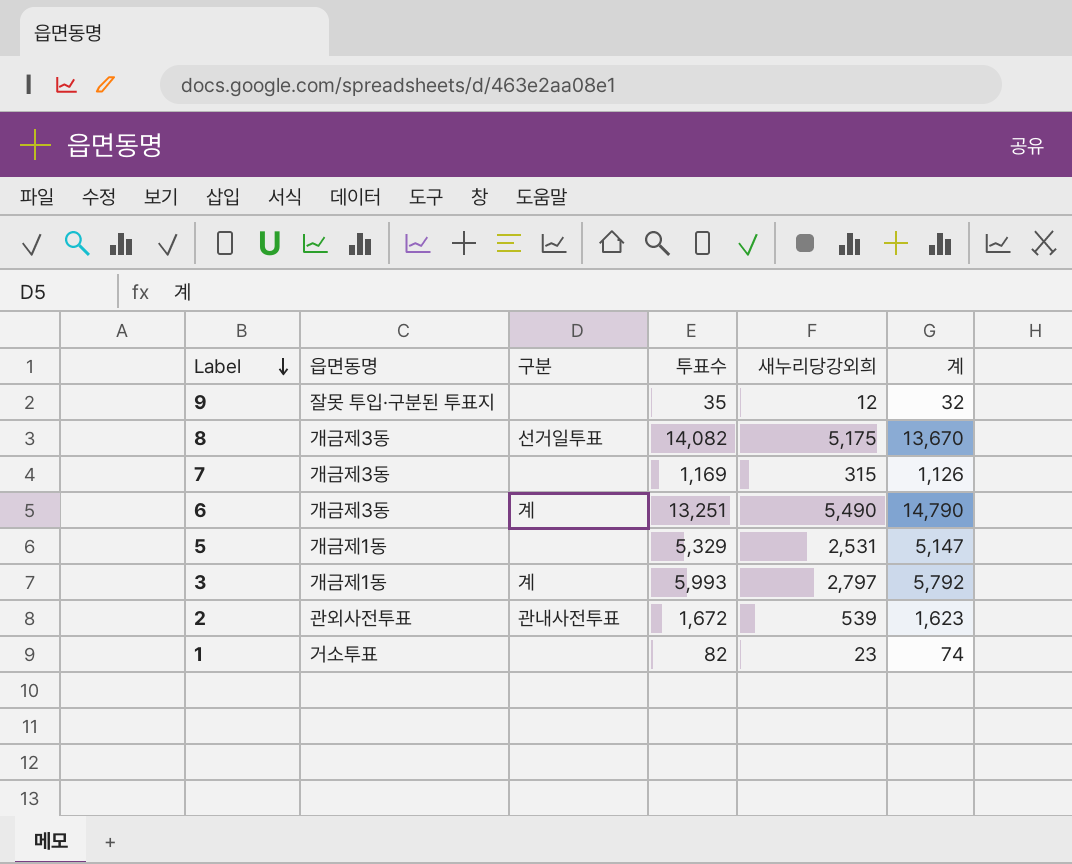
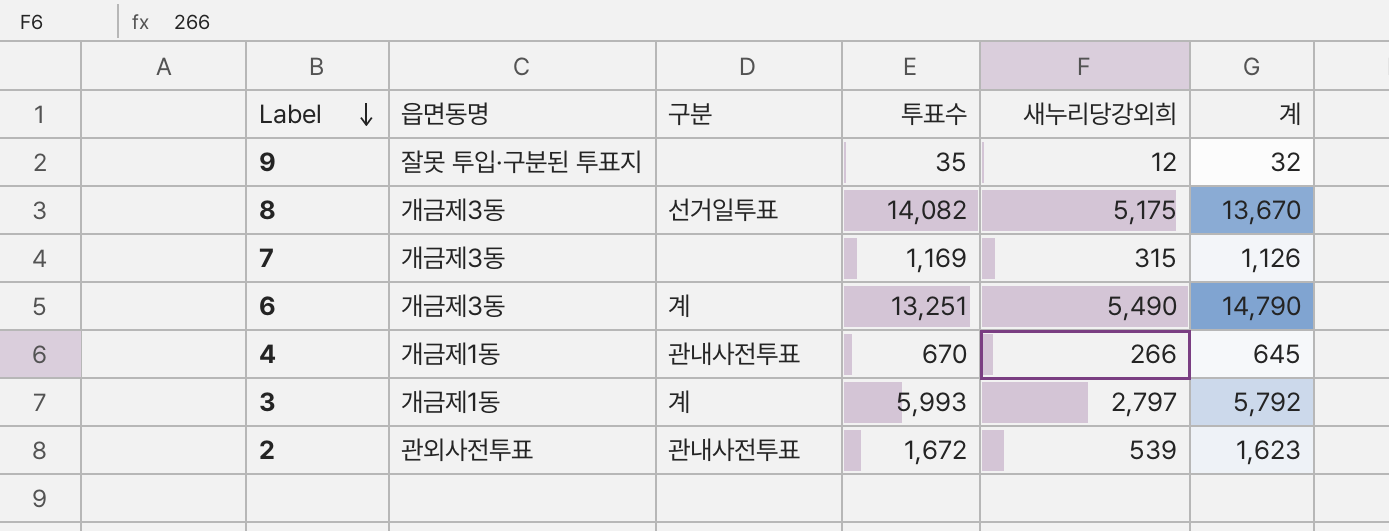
row 5: 개금제1동 | none | 5,329 | 2,531 | 5,147 -> none
row 1: 거소투표 | none | 82 | 23 | 74 -> none
row 4: none -> 개금제1동 | 관내사전투표 | 670 | 266 | 645

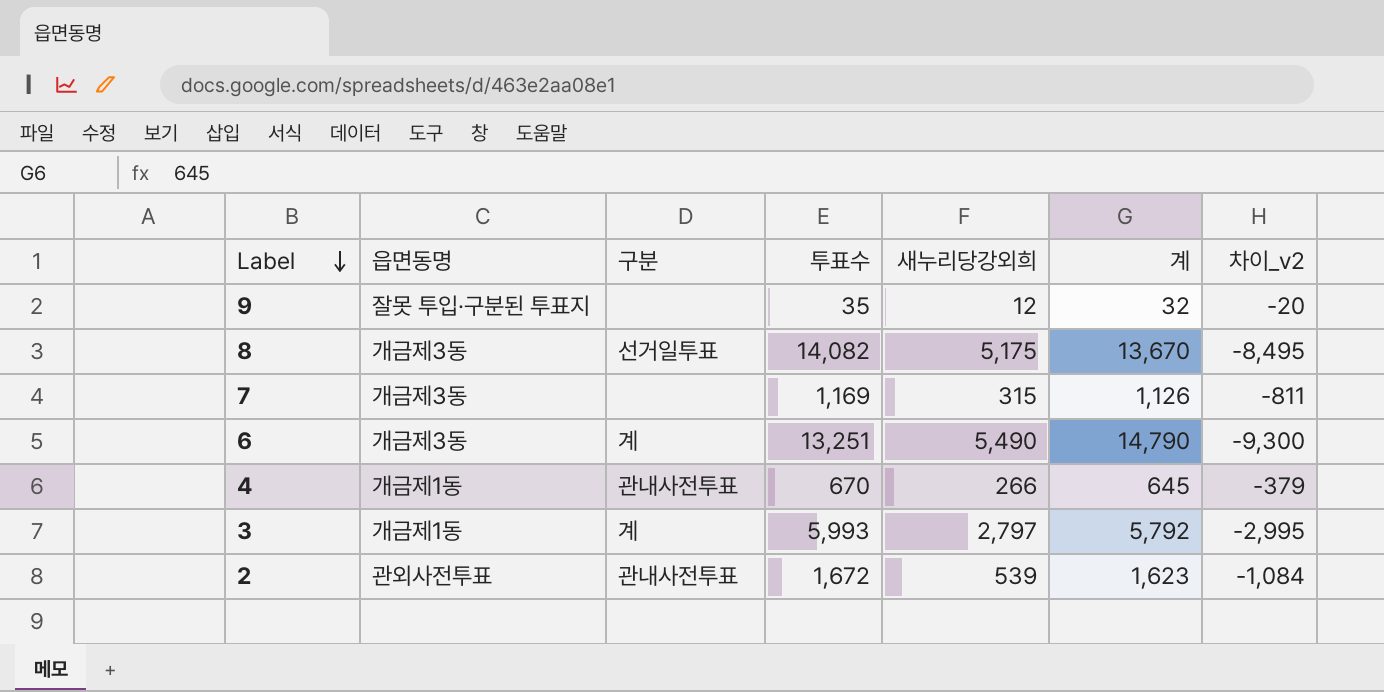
column 차이_v2 | formula: none -> [새누리당강외희] - [계]

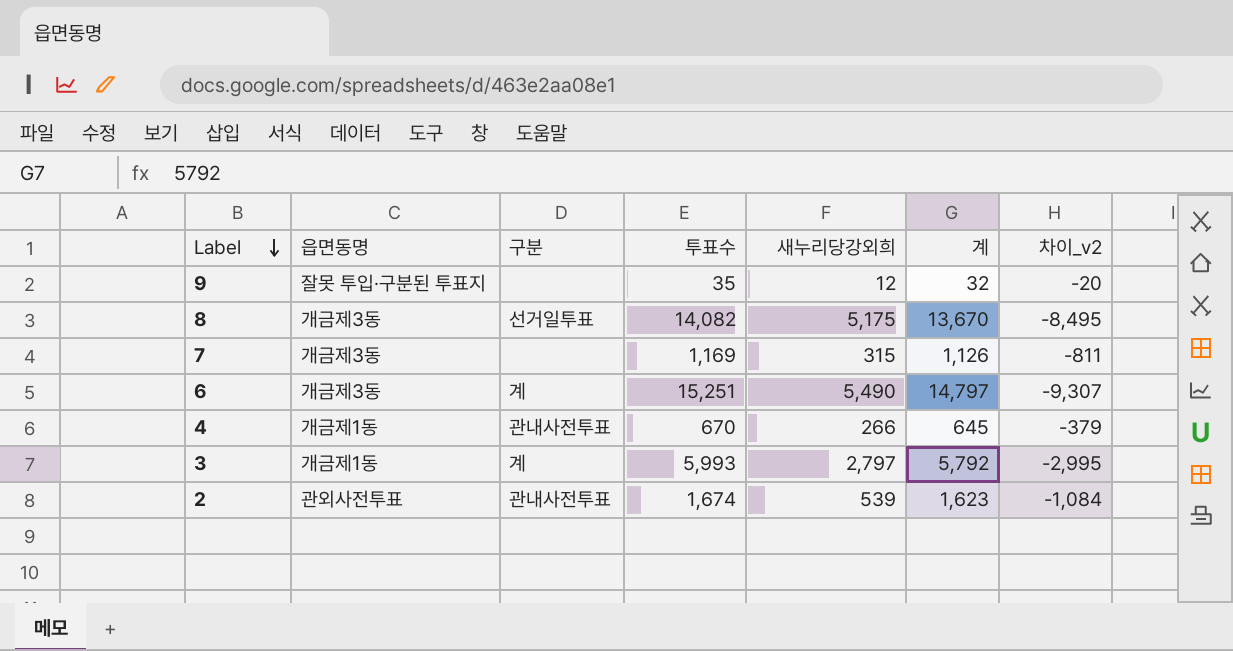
6 | 투표수: 13,251 -> 15,251
6 | 계: 14,790 -> 14,797
6 | 차이_v2: -9,300 -> -9,307
2 | 투표수: 1,672 -> 1,674

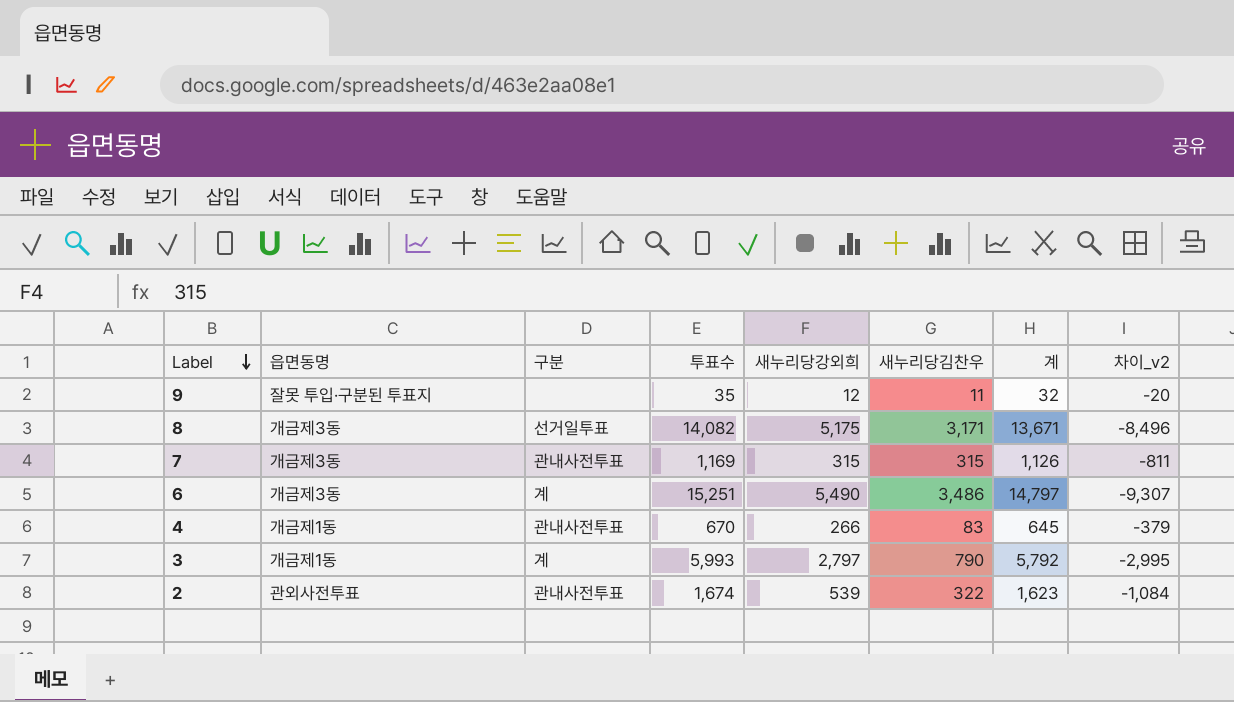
column 새누리당김찬우 | position: none -> 6
8 | 계: 13,670 -> 13,671
8 | 차이_v2: -8,495 -> -8,496
7 | 구분: none -> 관내사전투표

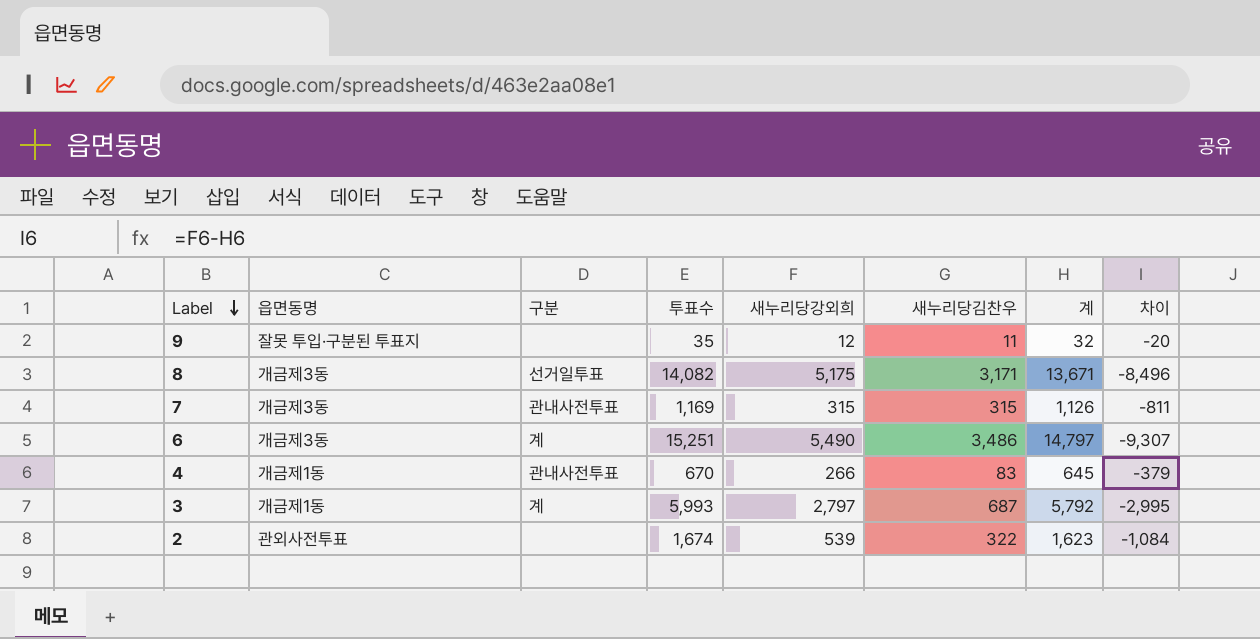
column name: 차이_v2 -> 차이
3 | 새누리당김찬우: 790 -> 687
2 | 구분: 관내사전투표 -> none

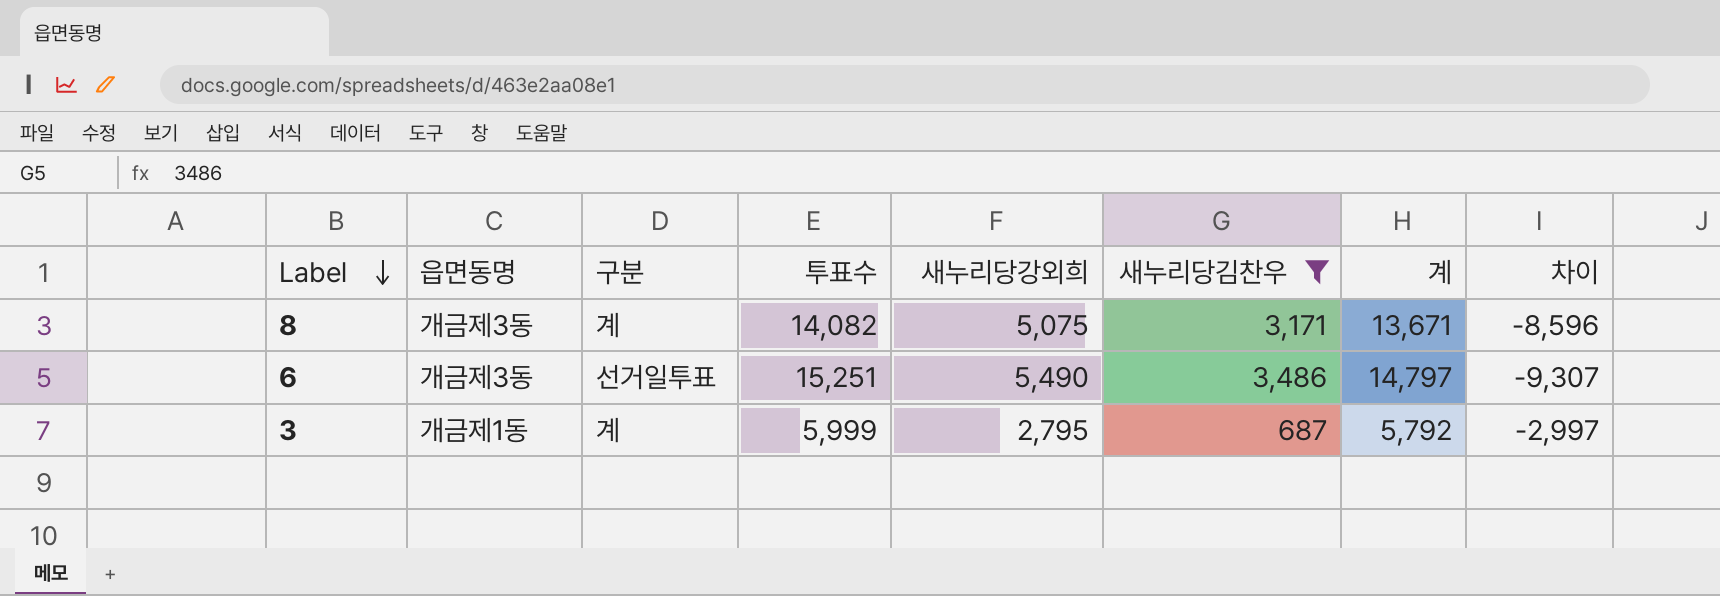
filter: none -> 새누리당김찬우 >= 687
8 | 구분: 선거일투표 -> 계
8 | 새누리당강외희: 5,175 -> 5,075
8 | 차이: -8,496 -> -8,596
6 | 구분: 계 -> 선거일투표
3 | 투표수: 5,993 -> 5,999
3 | 새누리당강외희: 2,797 -> 2,795
3 | 차이: -2,995 -> -2,997

